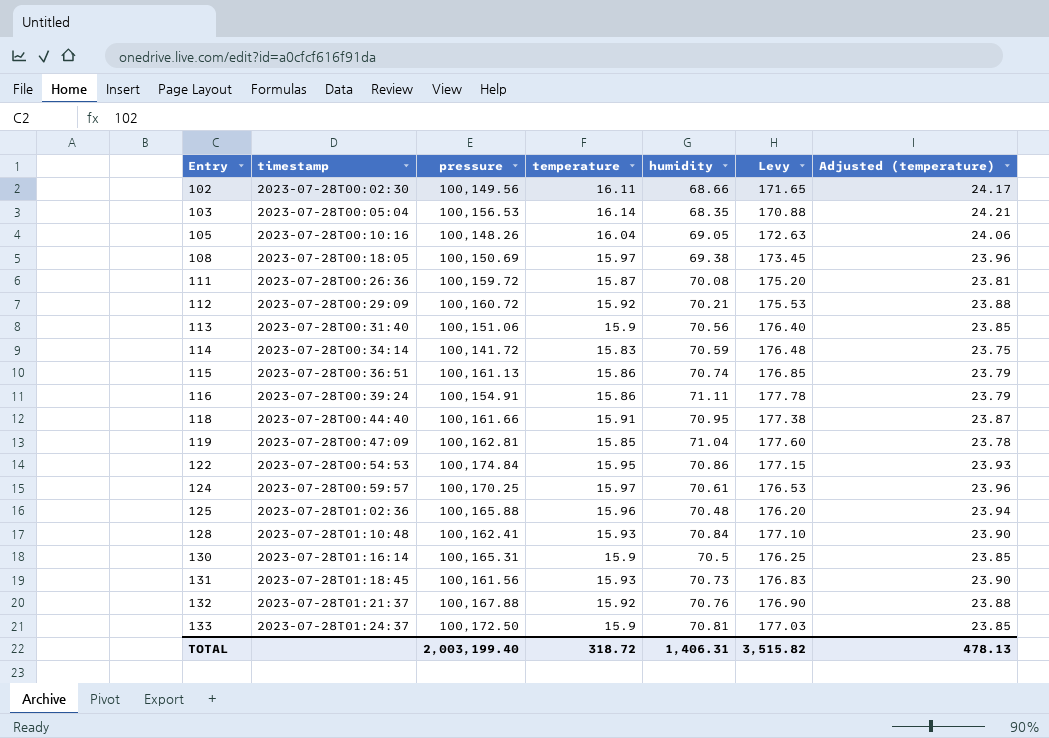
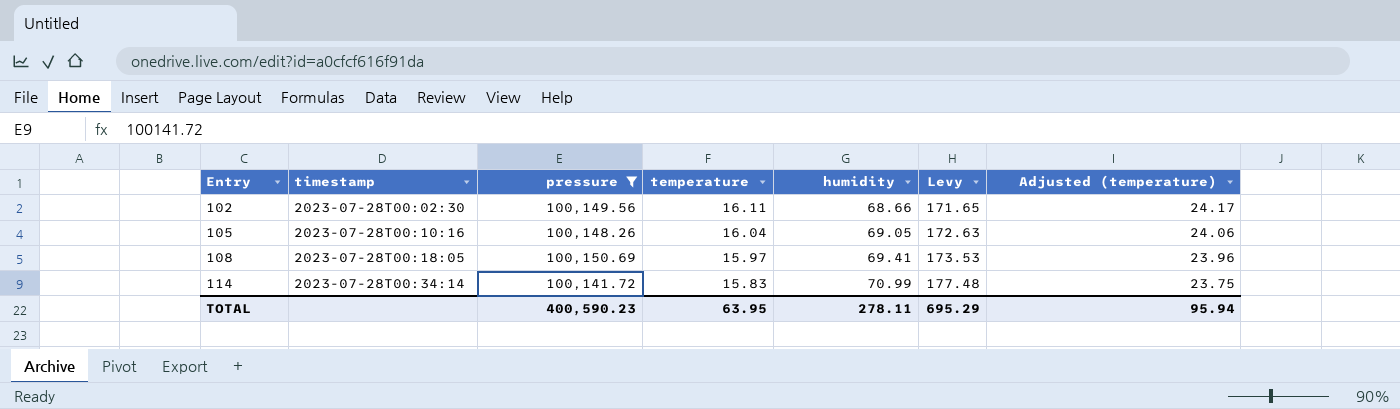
filter: none -> pressure <= 100,150.69
108 | humidity: 69.38 -> 69.41
108 | Levy: 173.45 -> 173.53
114 | humidity: 70.59 -> 70.99
114 | Levy: 176.48 -> 177.48
TOTAL | pressure: 2,003,199.40 -> 400,590.23
TOTAL | temperature: 318.72 -> 63.95
TOTAL | humidity: 1,406.31 -> 278.11
TOTAL | Levy: 3,515.82 -> 695.29
TOTAL | Adjusted (temperature): 478.13 -> 95.94

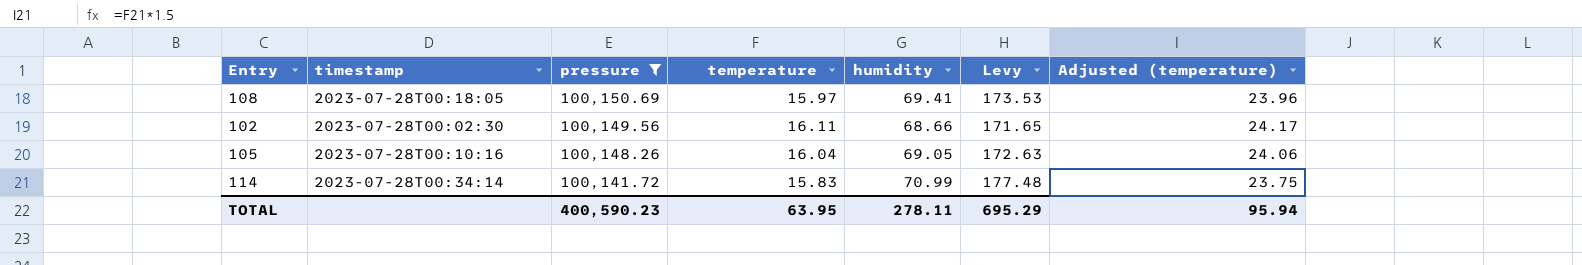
row order: Entry ascending -> pressure descending

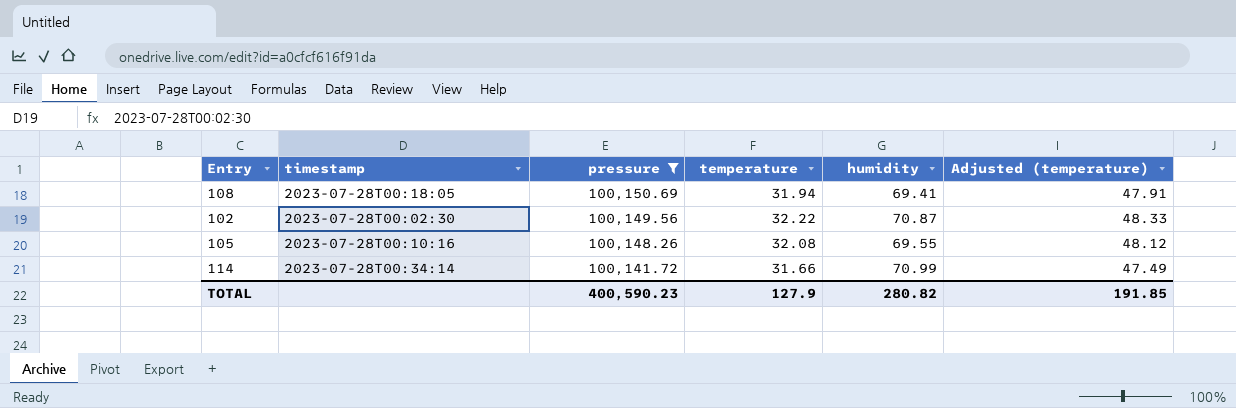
column Levy | formula: [humidity] * 2.5 -> none
108 | temperature: 15.97 -> 31.94
108 | Adjusted (temperature): 23.96 -> 47.91
102 | temperature: 16.11 -> 32.22
102 | humidity: 68.66 -> 70.87
102 | Adjusted (temperature): 24.17 -> 48.33
105 | temperature: 16.04 -> 32.08
105 | humidity: 69.05 -> 69.55
105 | Adjusted (temperature): 24.06 -> 48.12
114 | temperature: 15.83 -> 31.66
114 | Adjusted (temperature): 23.75 -> 47.49
TOTAL | temperature: 63.95 -> 127.9
TOTAL | humidity: 278.11 -> 280.82
TOTAL | Adjusted (temperature): 95.94 -> 191.85

